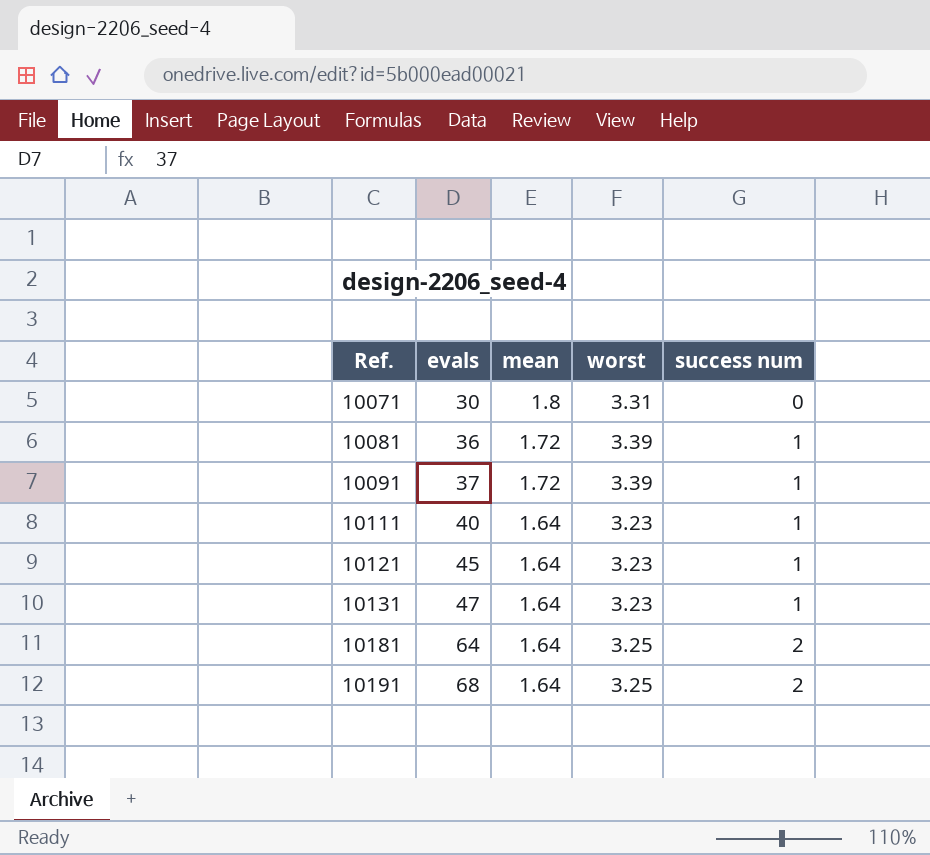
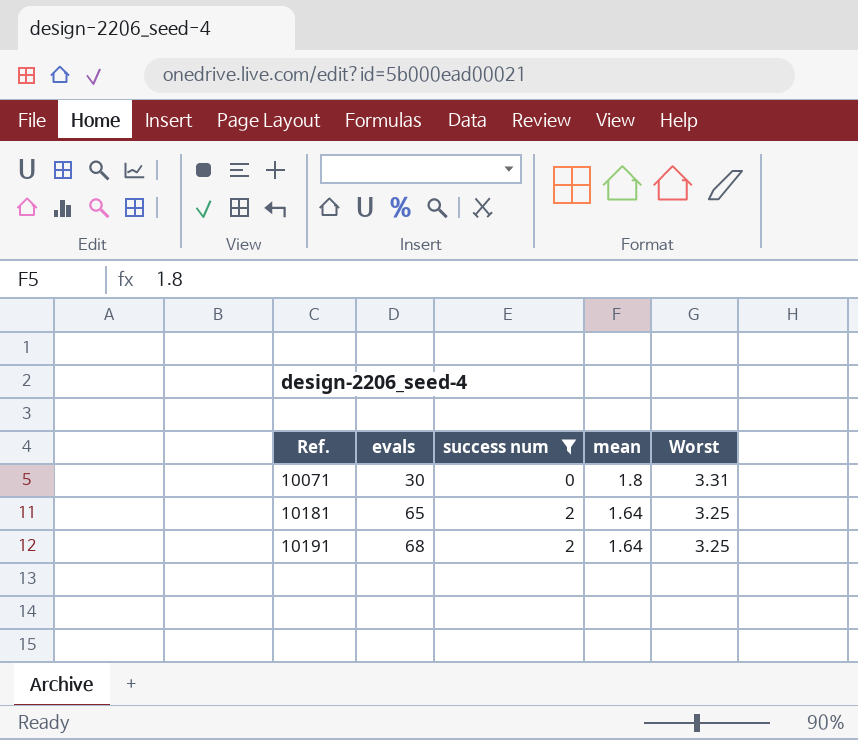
filter: none -> success num != 1
column success num | position: 5 -> 3
column name: worst -> Worst
10181 | evals: 64 -> 65

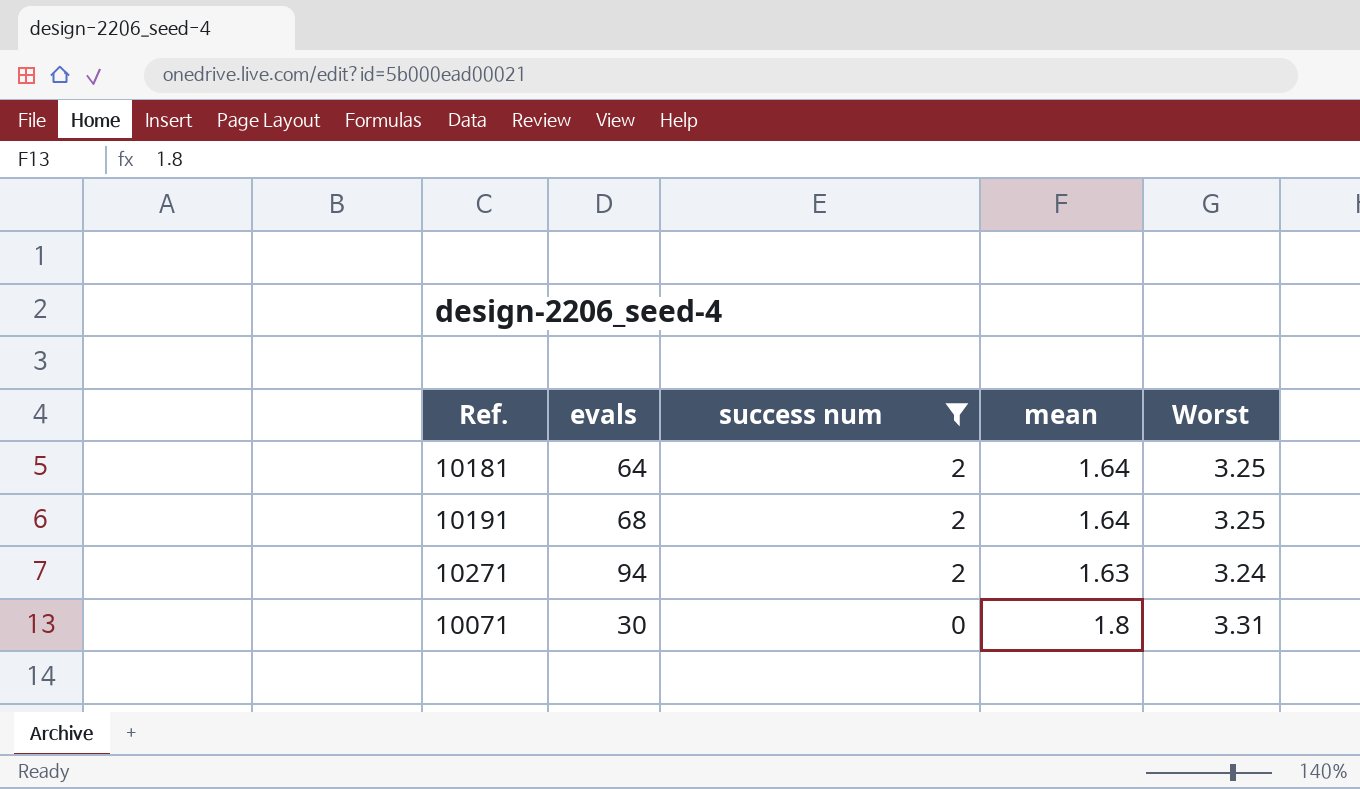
row order: Ref. ascending -> success num descending
10181 | evals: 65 -> 64
row 10271: none -> 94 | 2 | 1.63 | 3.24

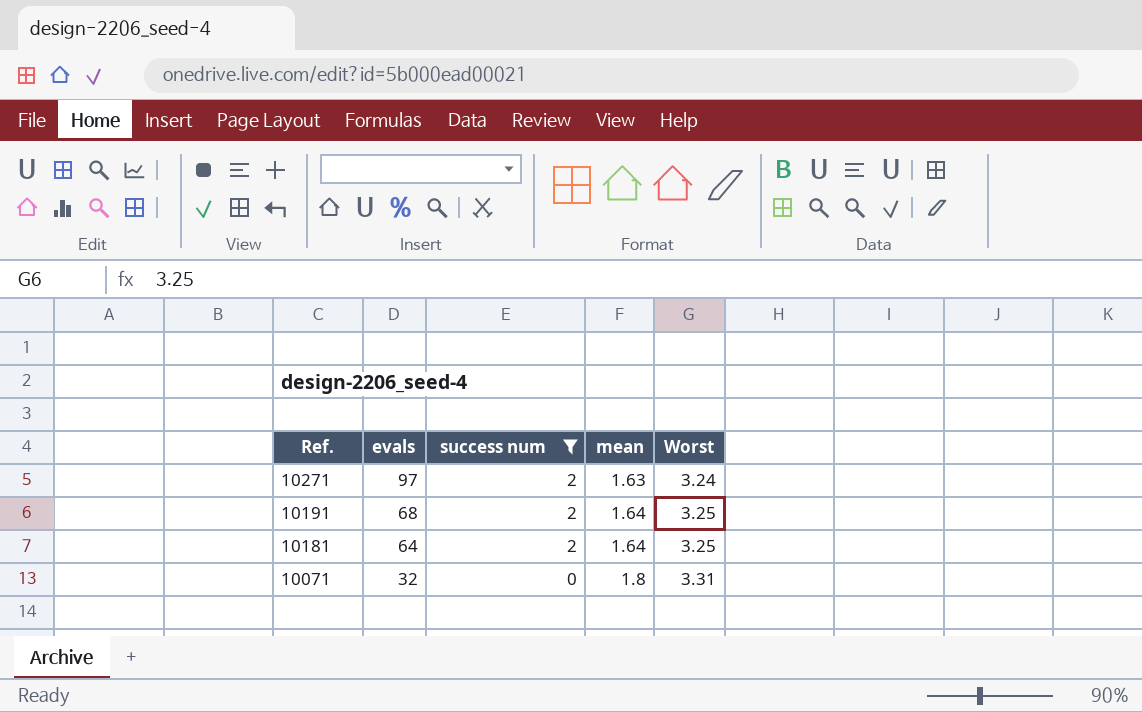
row order: success num descending -> Ref. descending
10271 | evals: 94 -> 97
10071 | evals: 30 -> 32

